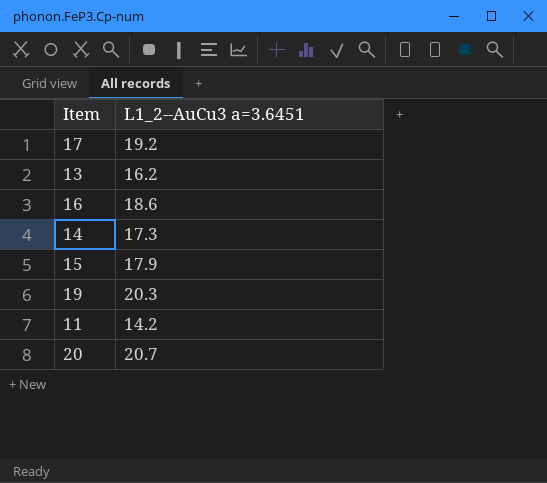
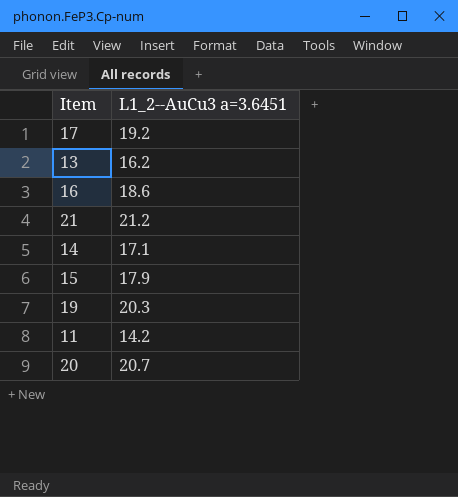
row 21: none -> 21.2
14 | L1_2--AuCu3 a=3.6451: 17.3 -> 17.1

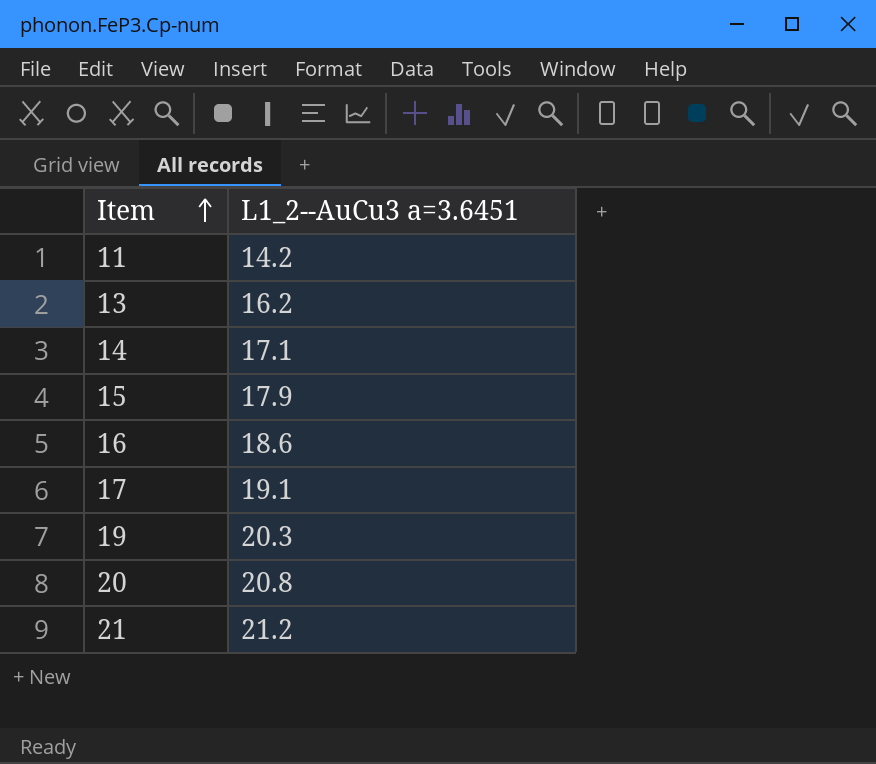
row order: none -> Item ascending
17 | L1_2--AuCu3 a=3.6451: 19.2 -> 19.1
20 | L1_2--AuCu3 a=3.6451: 20.7 -> 20.8

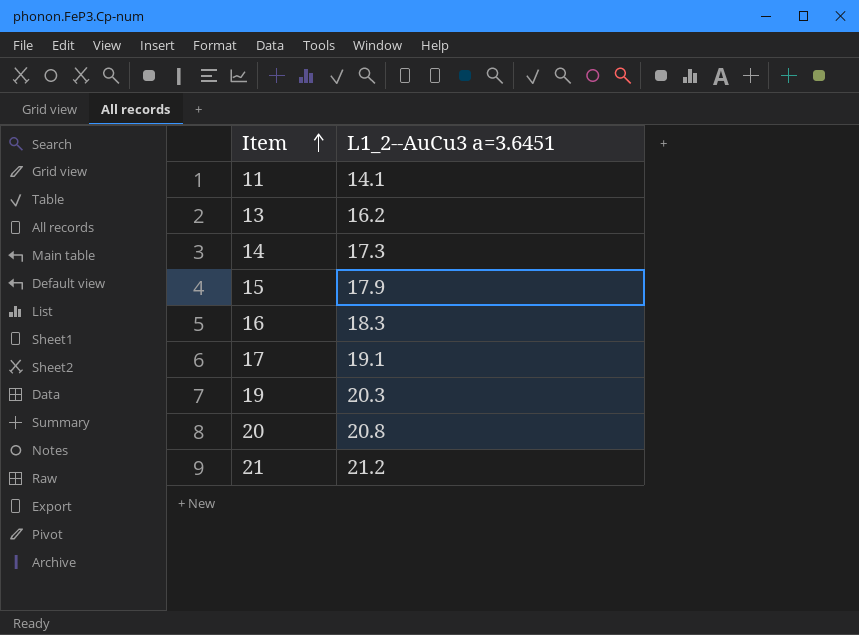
11 | L1_2--AuCu3 a=3.6451: 14.2 -> 14.1
14 | L1_2--AuCu3 a=3.6451: 17.1 -> 17.3
16 | L1_2--AuCu3 a=3.6451: 18.6 -> 18.3

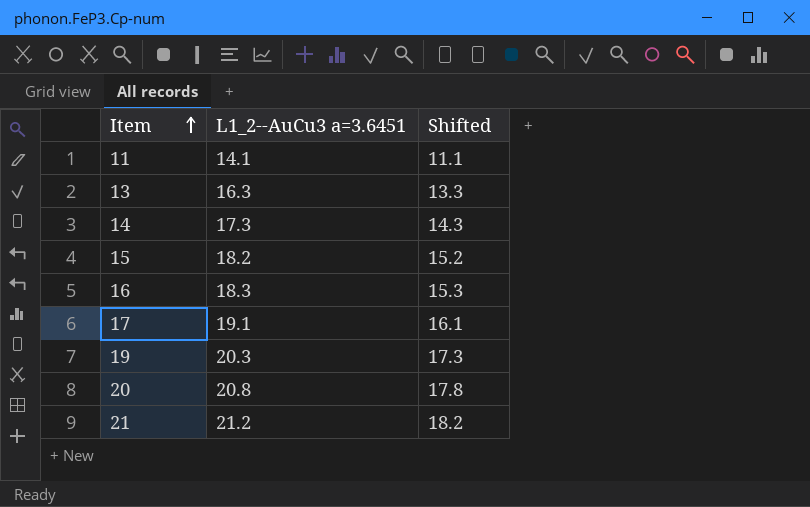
column Shifted | formula: none -> [L1_2--AuCu3 a=3.6451] - 3
13 | L1_2--AuCu3 a=3.6451: 16.2 -> 16.3
15 | L1_2--AuCu3 a=3.6451: 17.9 -> 18.2

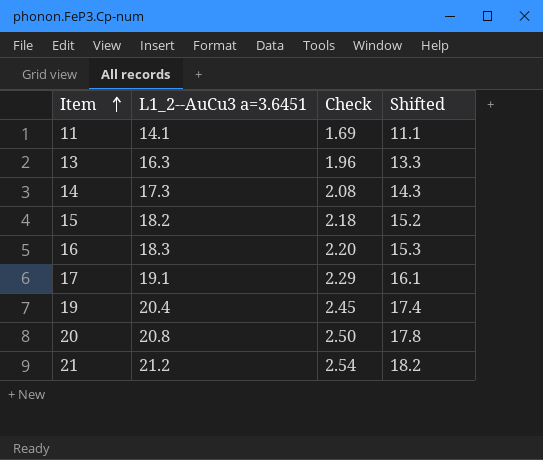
column Check | formula: none -> [L1_2--AuCu3 a=3.6451] * 0.12
19 | L1_2--AuCu3 a=3.6451: 20.3 -> 20.4
19 | Shifted: 17.3 -> 17.4

